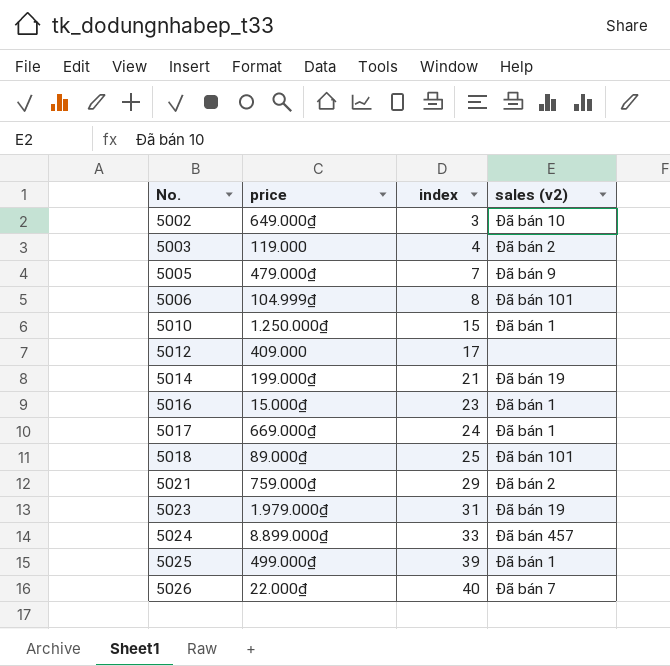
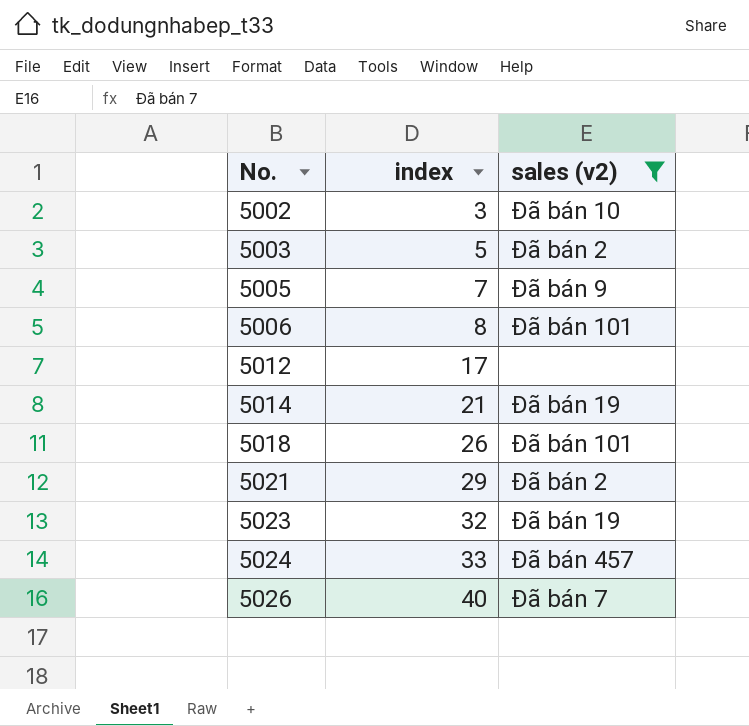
filter: none -> sales (v2) != Đã bán 1
column price | position: 2 -> none
5003 | index: 4 -> 5
5018 | index: 25 -> 26
5023 | index: 31 -> 32

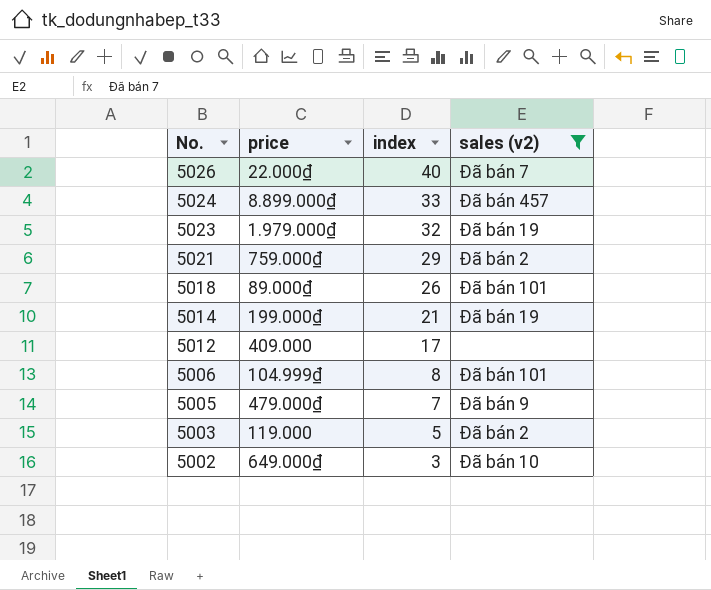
row order: No. ascending -> No. descending
column price | position: none -> 2

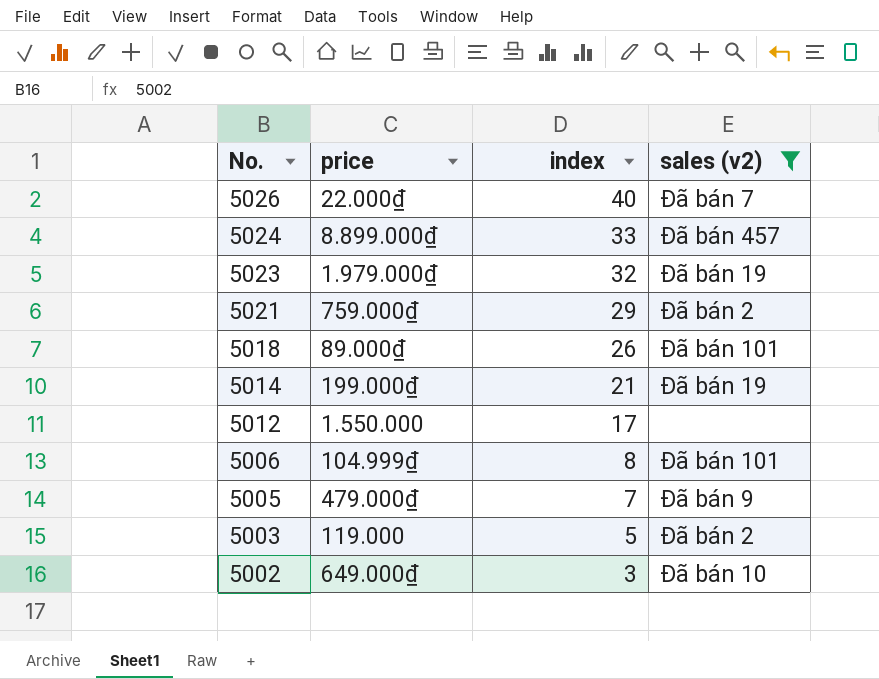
5012 | price: 409.000 -> 1.550.000

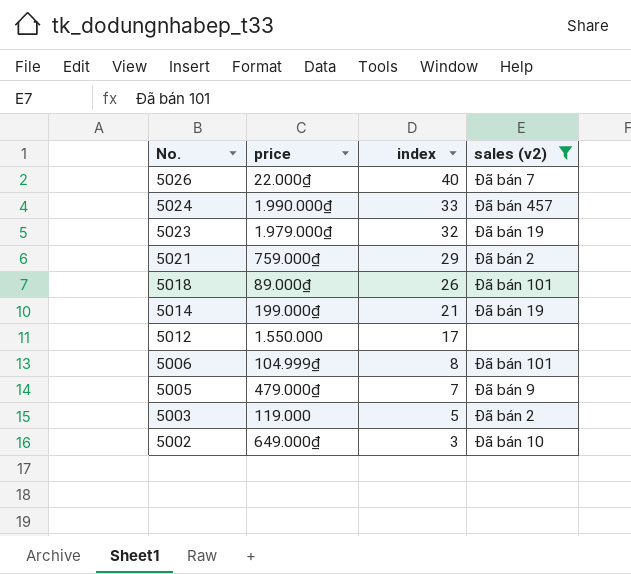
5024 | price: 8.899.000₫ -> 1.990.000₫

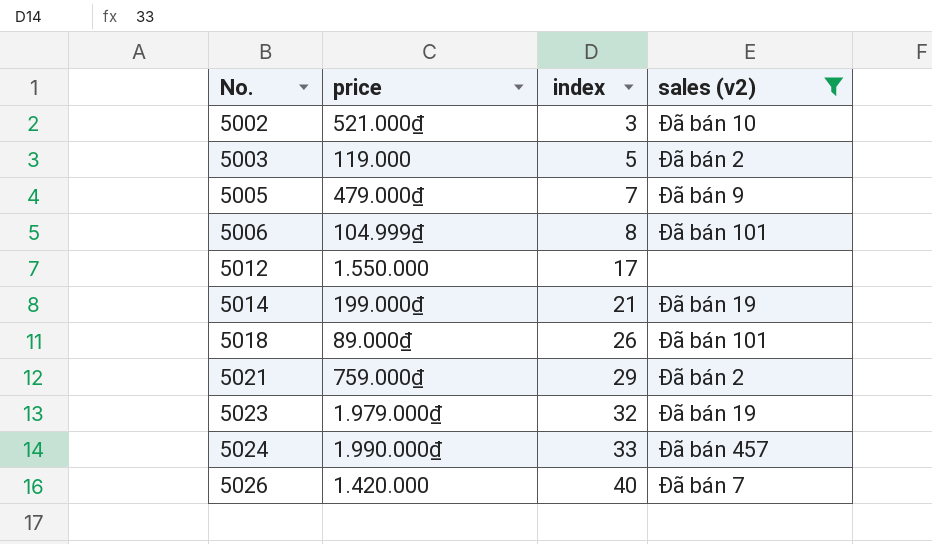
row order: No. descending -> No. ascending
5002 | price: 649.000₫ -> 521.000₫
5026 | price: 22.000₫ -> 1.420.000

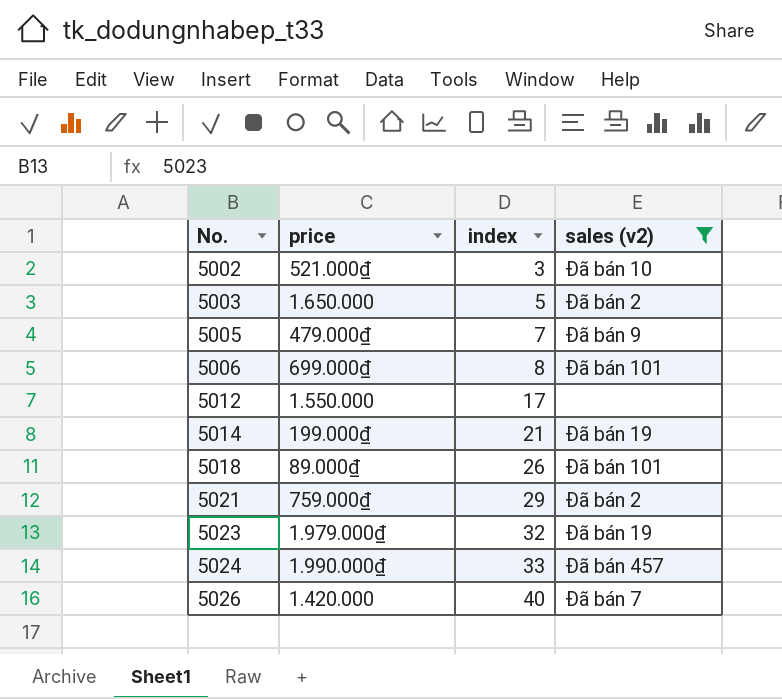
5003 | price: 119.000 -> 1.650.000
5006 | price: 104.999₫ -> 699.000₫

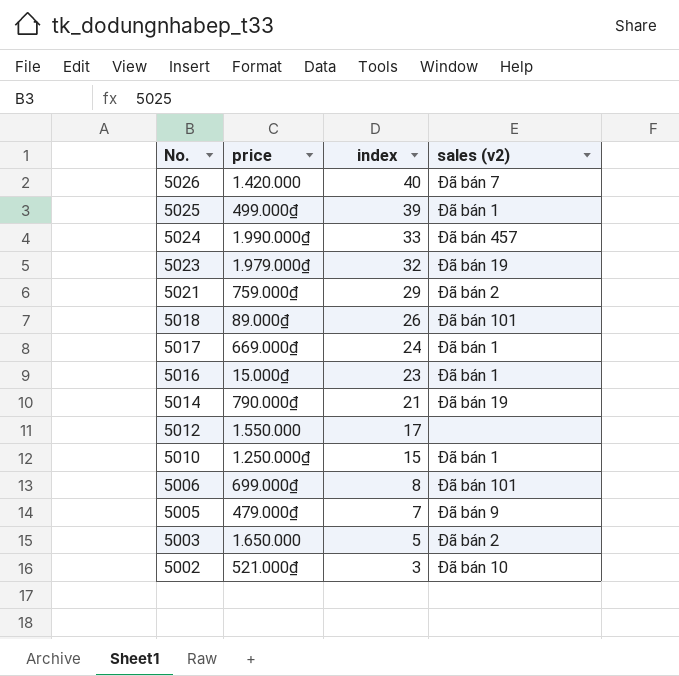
filter: sales (v2) != Đã bán 1 -> none
row order: No. ascending -> No. descending
5014 | price: 199.000₫ -> 790.000₫

